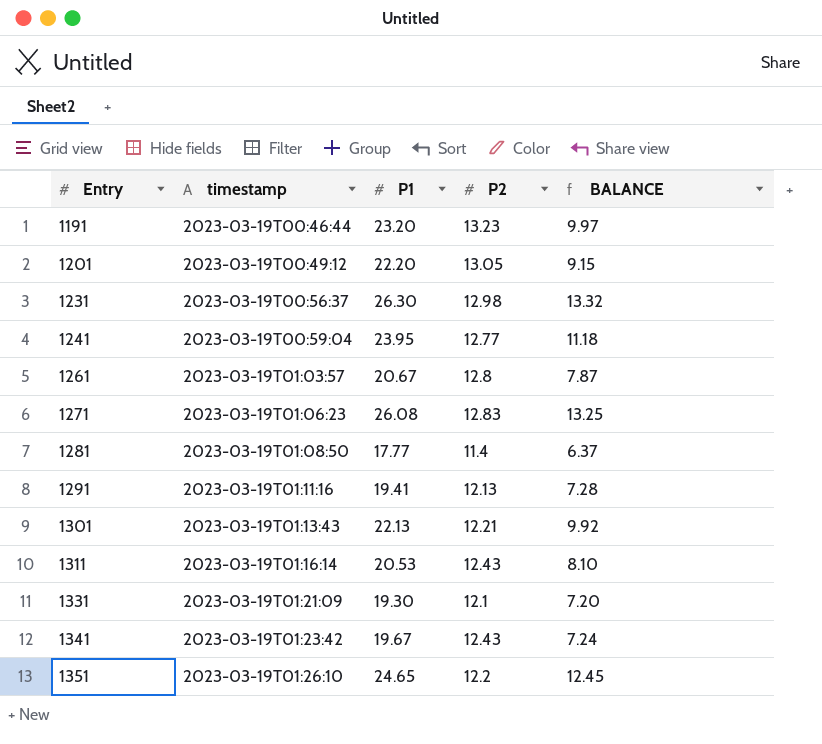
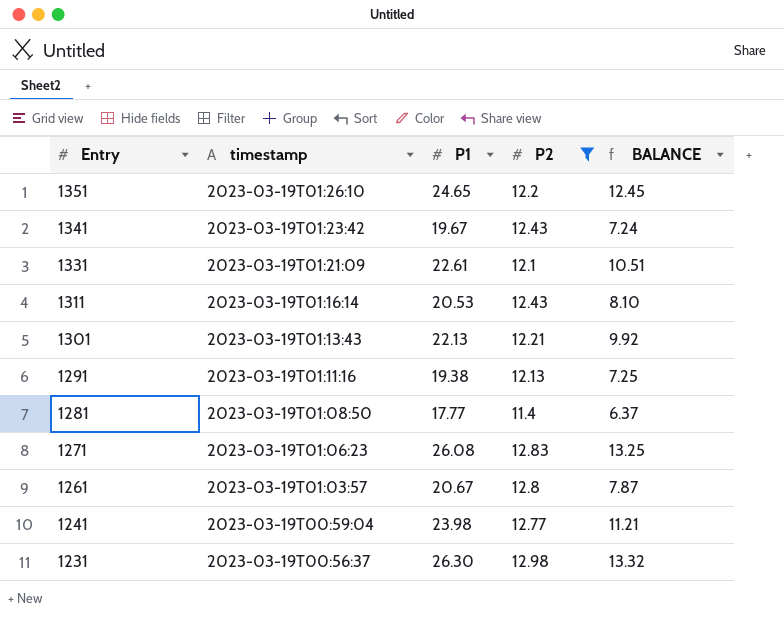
filter: none -> P2 <= 12.98
row order: Entry ascending -> Entry descending
1331 | P1: 19.30 -> 22.61
1331 | BALANCE: 7.20 -> 10.51
1291 | P1: 19.41 -> 19.38
1291 | BALANCE: 7.28 -> 7.25
1241 | P1: 23.95 -> 23.98
1241 | BALANCE: 11.18 -> 11.21

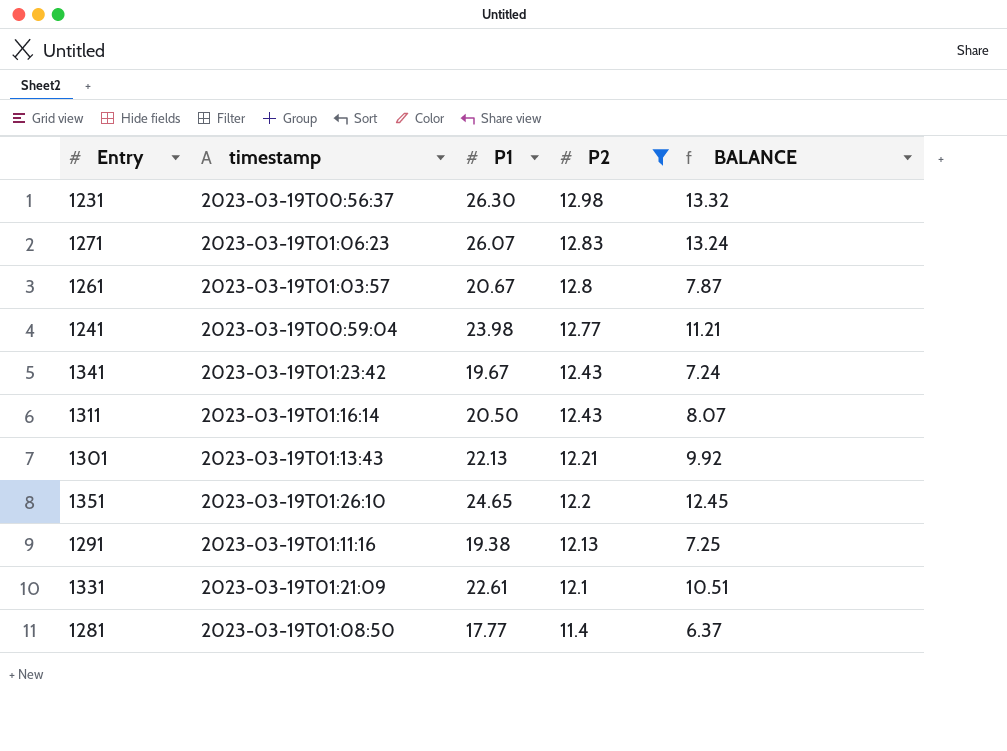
row order: Entry descending -> P2 descending
1271 | P1: 26.08 -> 26.07
1271 | BALANCE: 13.25 -> 13.24
1311 | P1: 20.53 -> 20.50
1311 | BALANCE: 8.10 -> 8.07

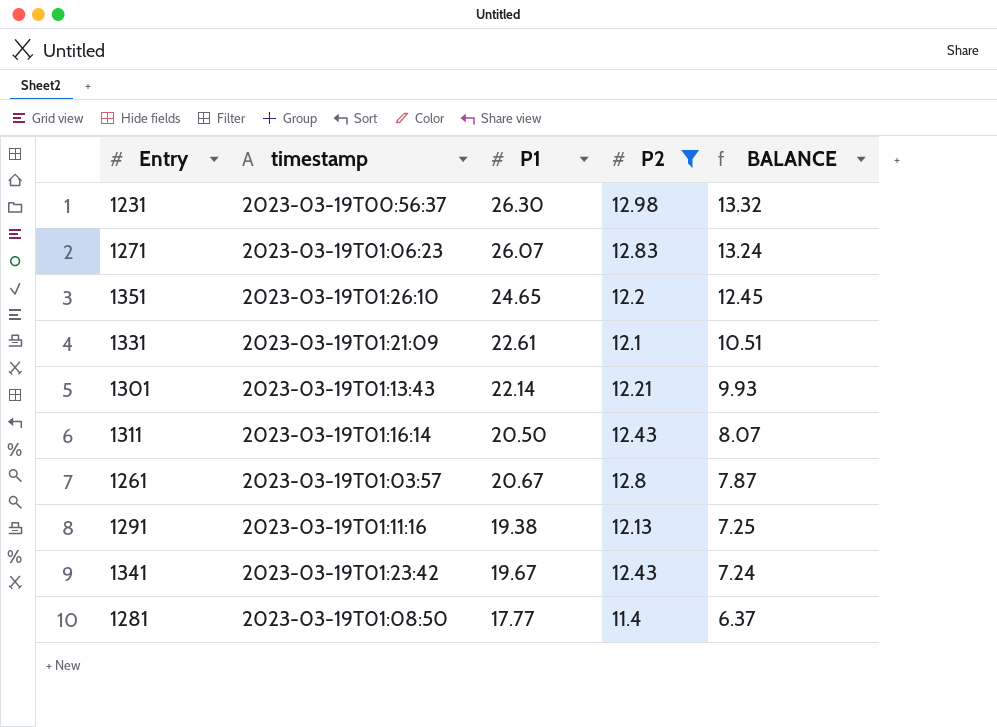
row order: P2 descending -> BALANCE descending
row 1241: 2023-03-19T00:59:04 | 23.98 | 12.77 | 11.21 -> none
1301 | P1: 22.13 -> 22.14
1301 | BALANCE: 9.92 -> 9.93

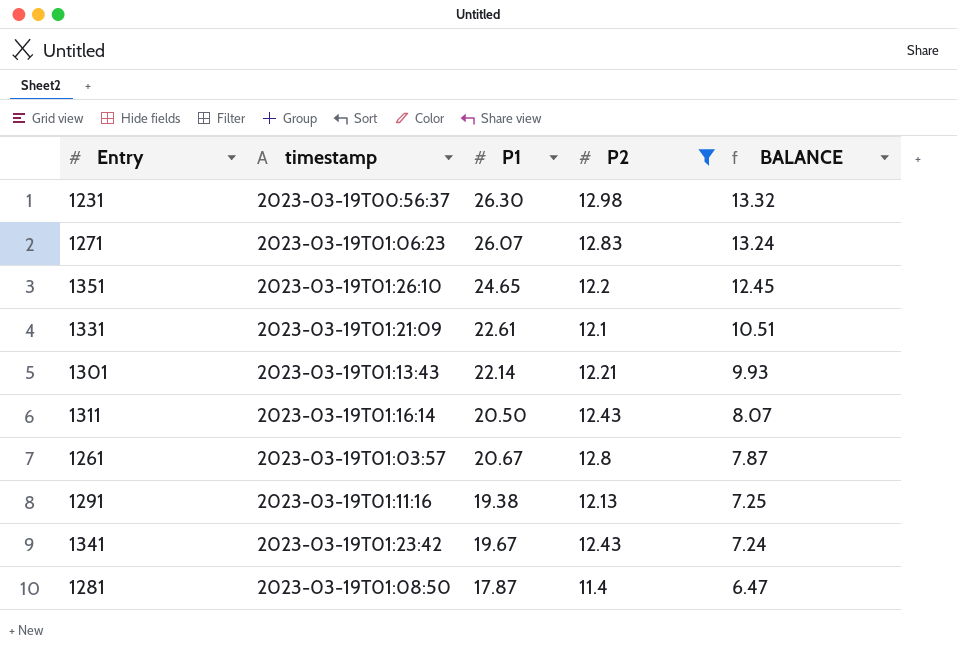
1281 | P1: 17.77 -> 17.87
1281 | BALANCE: 6.37 -> 6.47

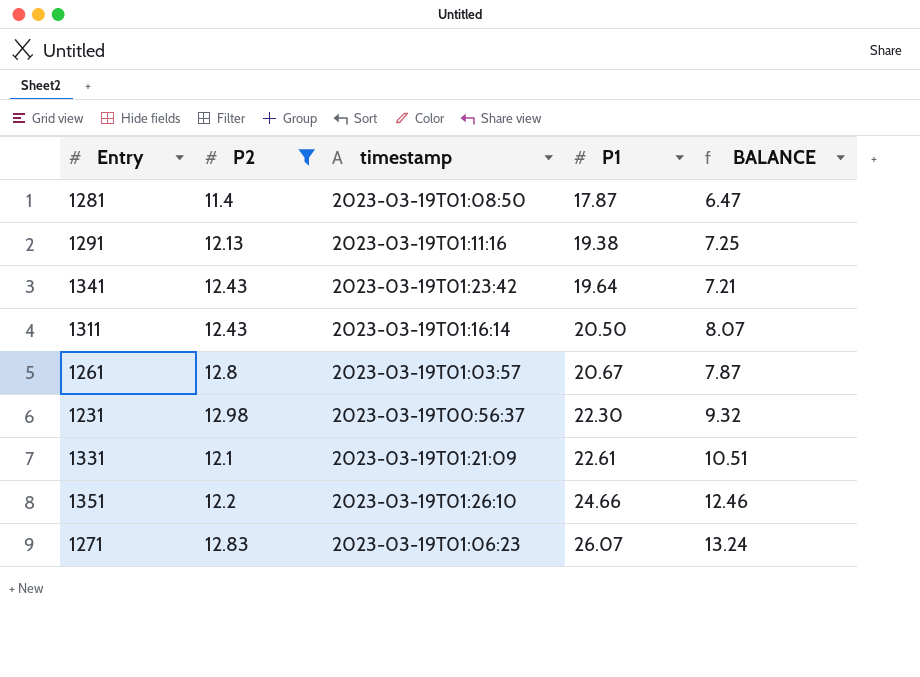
row order: BALANCE descending -> P1 ascending
column P2 | position: 4 -> 2
row 1301: 2023-03-19T01:13:43 | 22.14 | 12.21 | 9.93 -> none
1341 | P1: 19.67 -> 19.64
1341 | BALANCE: 7.24 -> 7.21
1231 | P1: 26.30 -> 22.30
1231 | BALANCE: 13.32 -> 9.32
1351 | P1: 24.65 -> 24.66
1351 | BALANCE: 12.45 -> 12.46

